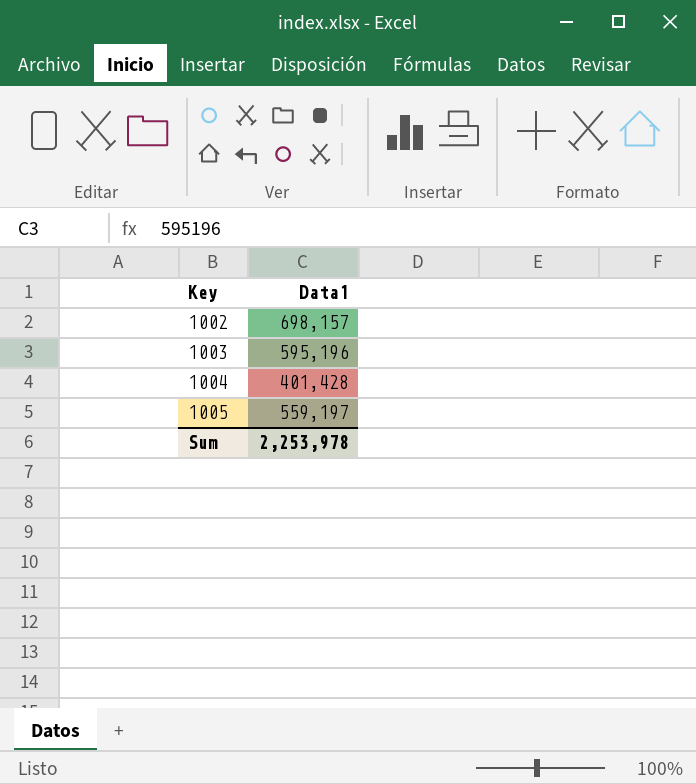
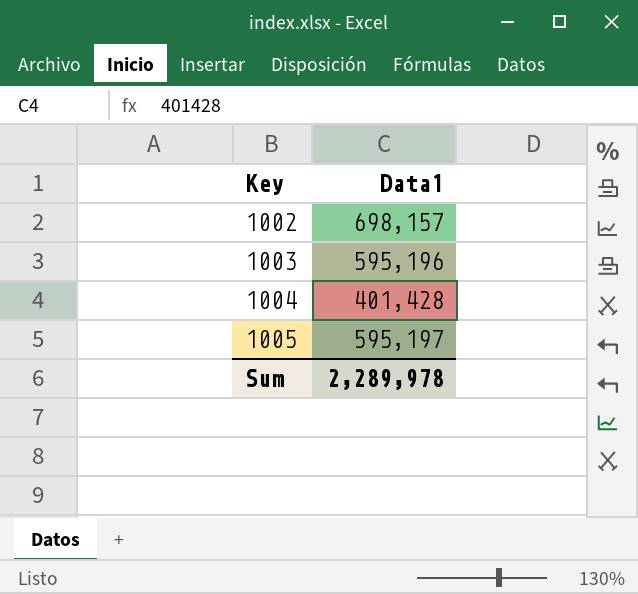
1005 | Data1: 559,197 -> 595,197
Sum | Data1: 2,253,978 -> 2,289,978

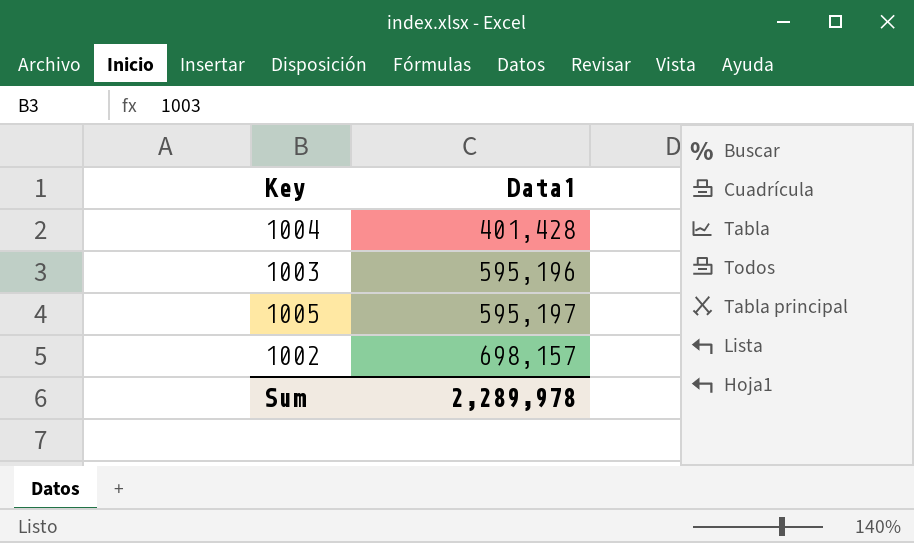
row order: Key ascending -> Data1 ascending

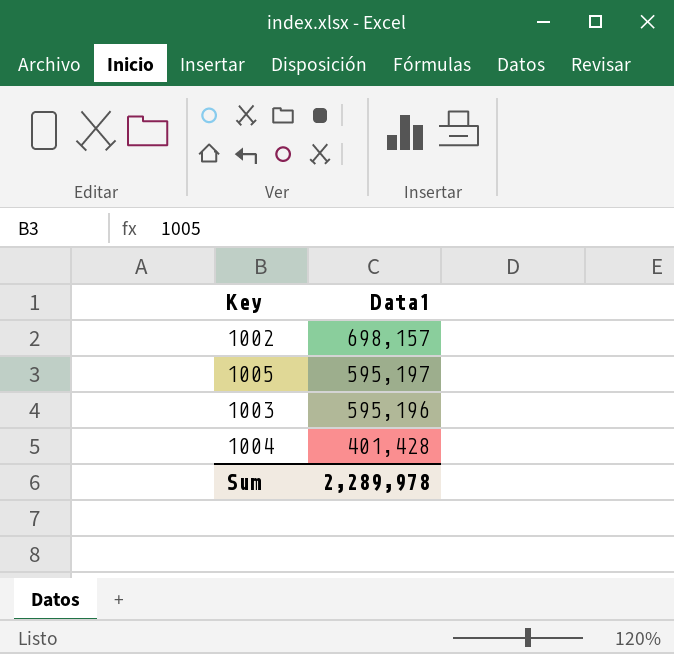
row order: Data1 ascending -> Data1 descending

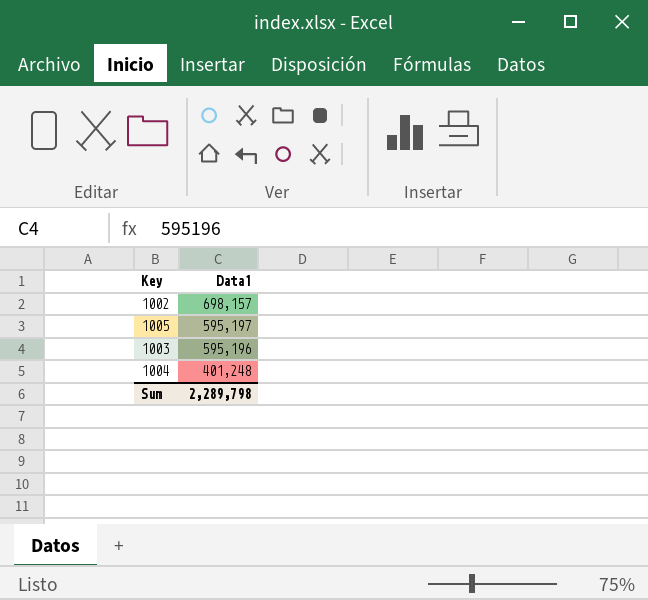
1004 | Data1: 401,428 -> 401,248
Sum | Data1: 2,289,978 -> 2,289,798

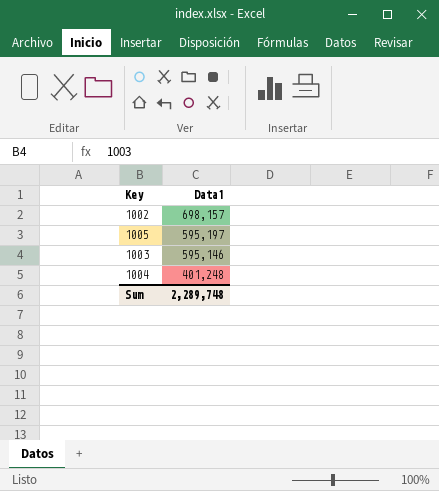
1003 | Data1: 595,196 -> 595,146
Sum | Data1: 2,289,798 -> 2,289,748

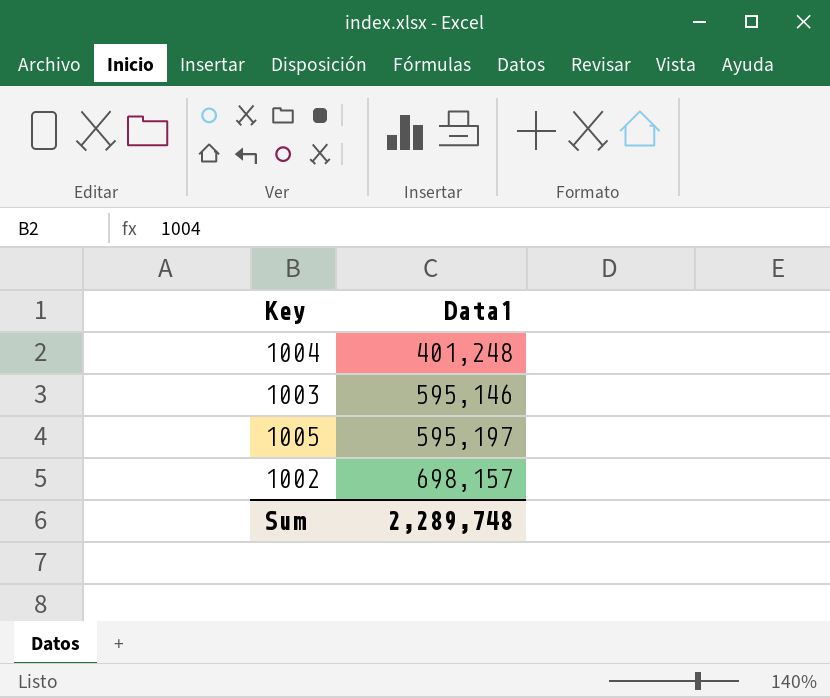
row order: Data1 descending -> Data1 ascending

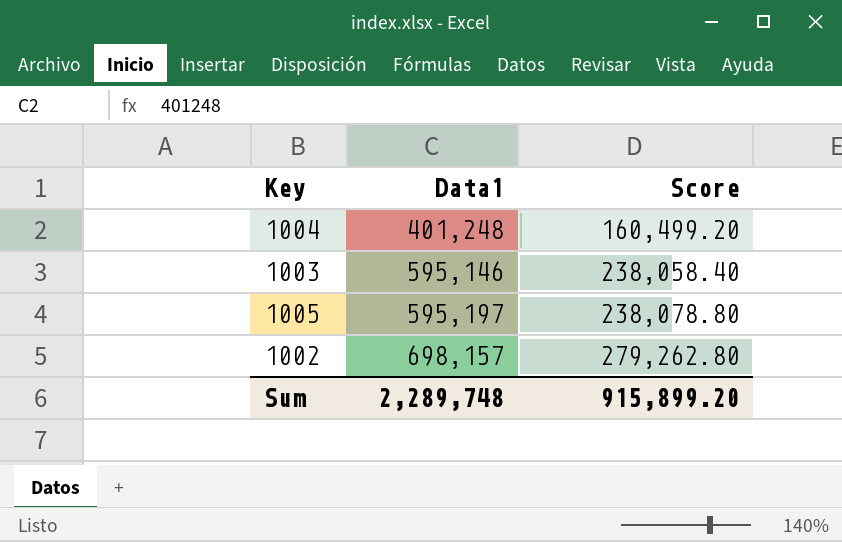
column Score | formula: none -> [Data1] * 0.4

